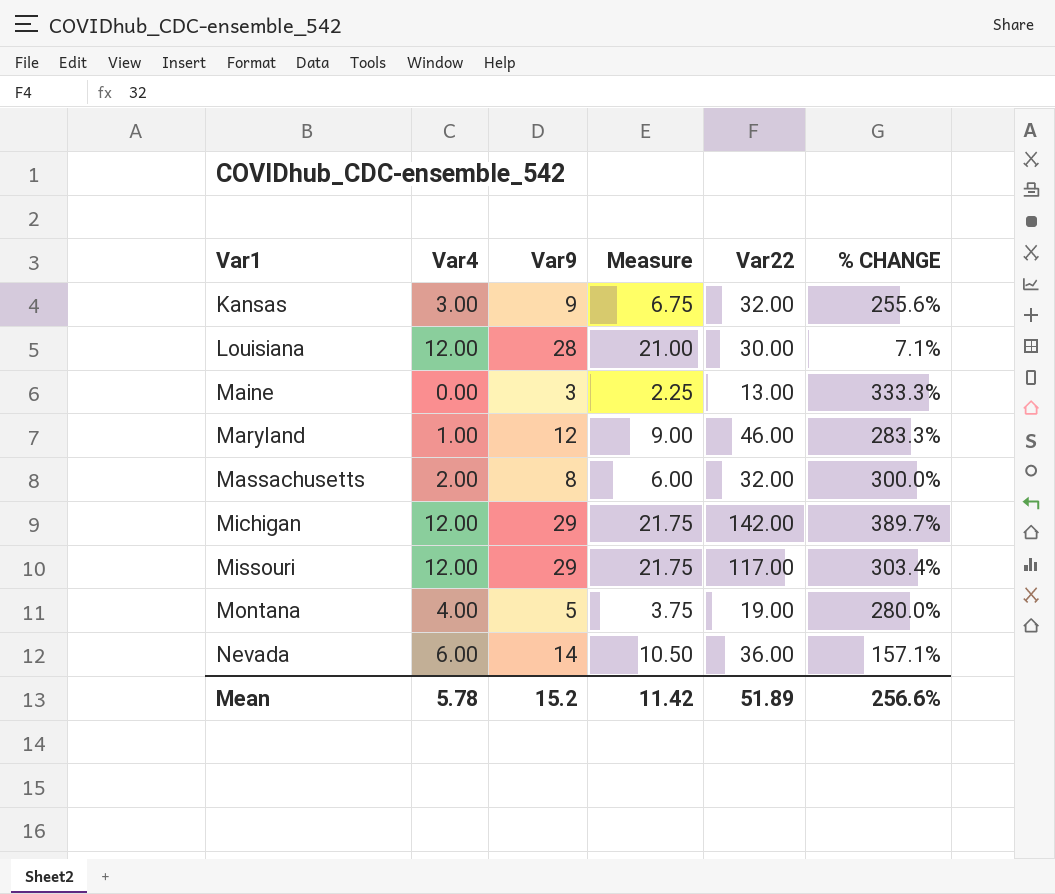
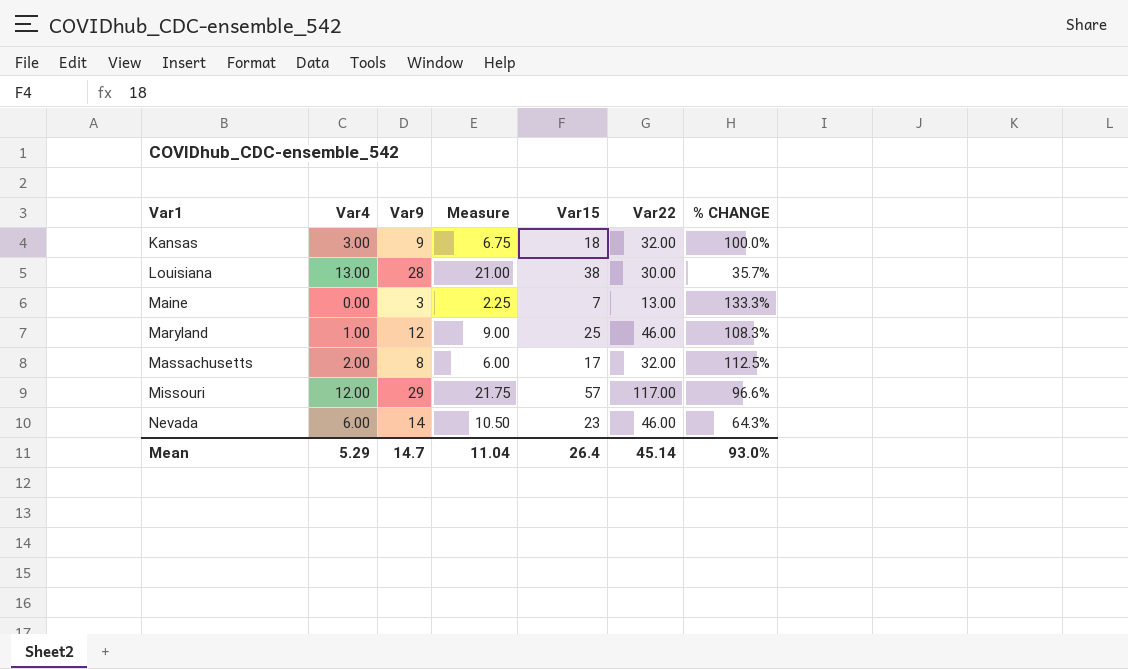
column Var15 | position: none -> 5
column % CHANGE | formula: ([Var22] - [Var9]) / [Var9] -> ([Var15] - [Var9]) / [Var9]
row Michigan: 12.00 | 29 | 21.75 | 142.00 | 389.7% -> none
row Montana: 4.00 | 5 | 3.75 | 19.00 | 280.0% -> none
Louisiana | Var4: 12.00 -> 13.00
Nevada | Var22: 36.00 -> 46.00
Mean | Var4: 5.78 -> 5.29
Mean | Var9: 15.2 -> 14.7
Mean | Measure: 11.42 -> 11.04
Mean | Var22: 51.89 -> 45.14
Mean | % CHANGE: 256.6% -> 93.0%

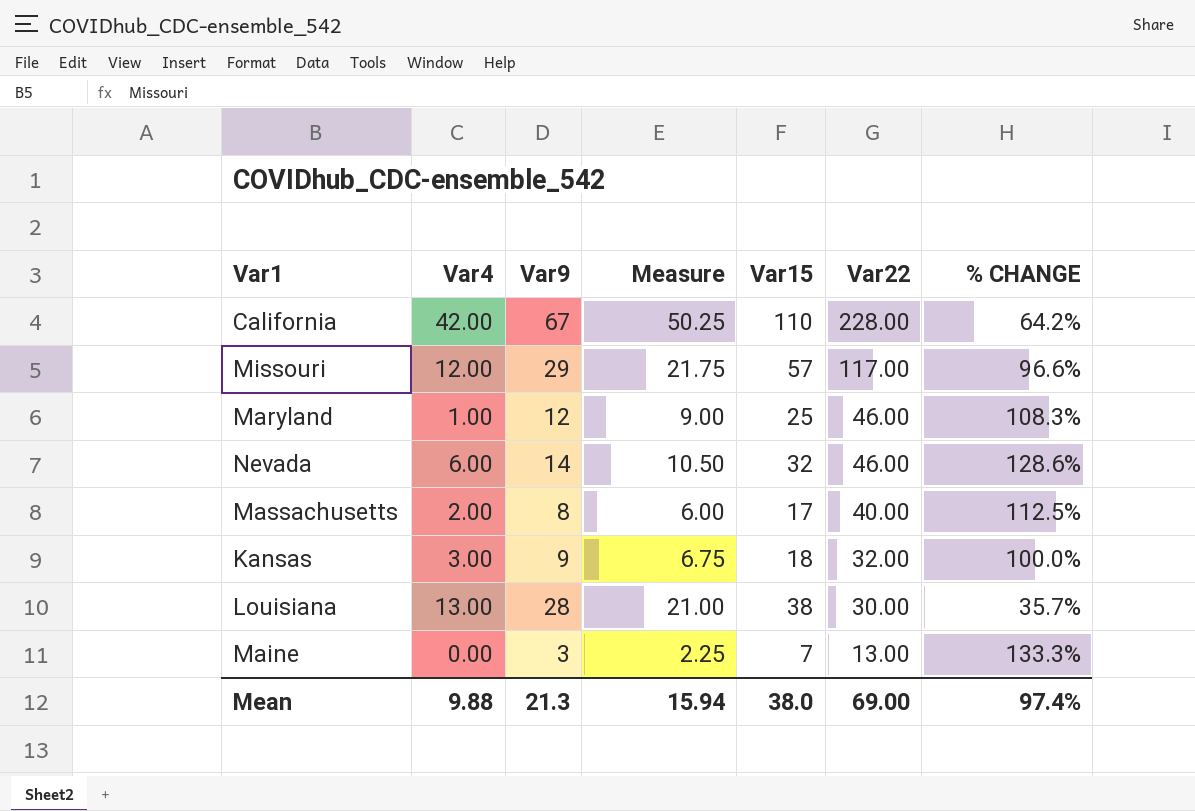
row order: Var1 ascending -> Var22 descending
row California: none -> 42.00 | 67 | 50.25 | 110 | 228.00 | 64.2%
Nevada | Var15: 23 -> 32
Nevada | % CHANGE: 64.3% -> 128.6%
Massachusetts | Var22: 32.00 -> 40.00
Mean | Var4: 5.29 -> 9.88
Mean | Var9: 14.7 -> 21.3
Mean | Measure: 11.04 -> 15.94
Mean | Var15: 26.4 -> 38.0
Mean | Var22: 45.14 -> 69.00
Mean | % CHANGE: 93.0% -> 97.4%

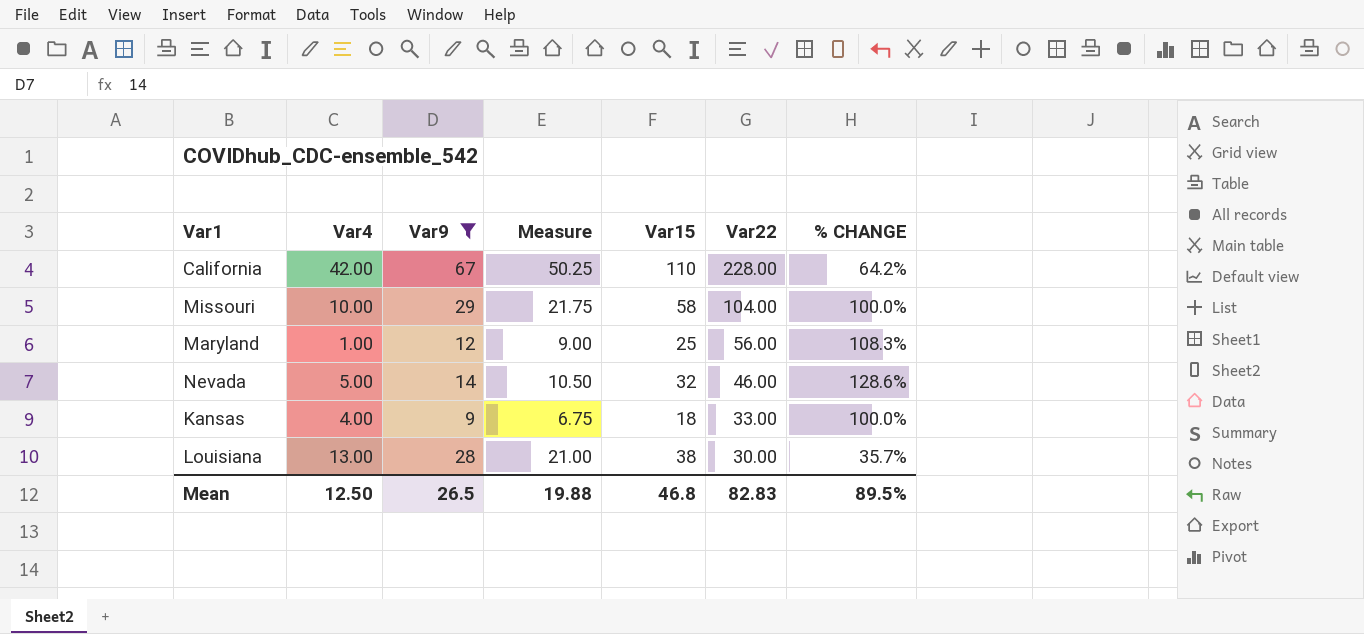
filter: none -> Var9 >= 9
Missouri | Var4: 12.00 -> 10.00
Missouri | Var15: 57 -> 58
Missouri | Var22: 117.00 -> 104.00
Missouri | % CHANGE: 96.6% -> 100.0%
Maryland | Var22: 46.00 -> 56.00
Nevada | Var4: 6.00 -> 5.00
Kansas | Var4: 3.00 -> 4.00
Kansas | Var22: 32.00 -> 33.00
Mean | Var4: 9.88 -> 12.50
Mean | Var9: 21.3 -> 26.5
Mean | Measure: 15.94 -> 19.88
Mean | Var15: 38.0 -> 46.8
Mean | Var22: 69.00 -> 82.83
Mean | % CHANGE: 97.4% -> 89.5%

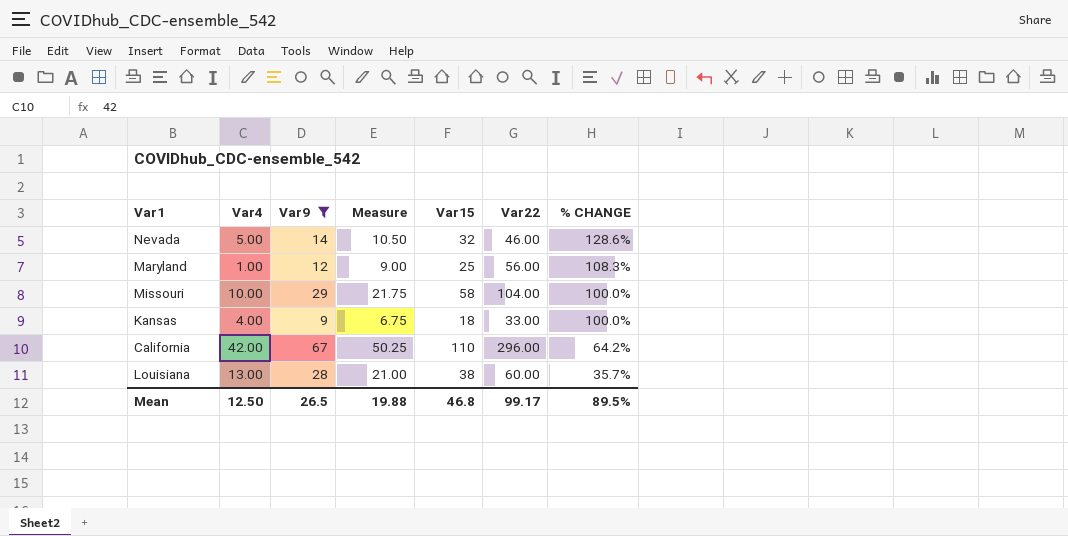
row order: Var22 descending -> % CHANGE descending
California | Var22: 228.00 -> 296.00
Louisiana | Var22: 30.00 -> 60.00
Mean | Var22: 82.83 -> 99.17

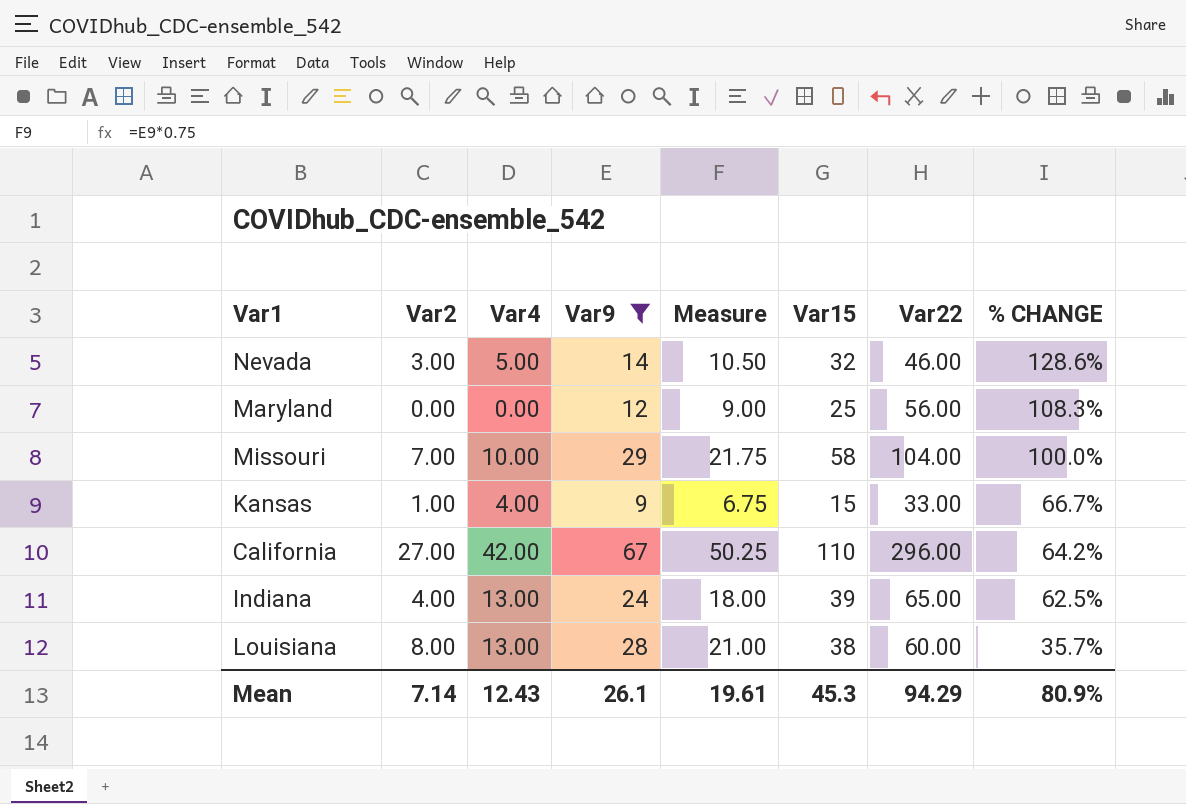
column Var2 | position: none -> 2
Maryland | Var4: 1.00 -> 0.00
Kansas | Var15: 18 -> 15
Kansas | % CHANGE: 100.0% -> 66.7%
row Indiana: none -> 4.00 | 13.00 | 24 | 18.00 | 39 | 65.00 | 62.5%
Mean | Var4: 12.50 -> 12.43
Mean | Var9: 26.5 -> 26.1
Mean | Measure: 19.88 -> 19.61
Mean | Var15: 46.8 -> 45.3
Mean | Var22: 99.17 -> 94.29
Mean | % CHANGE: 89.5% -> 80.9%

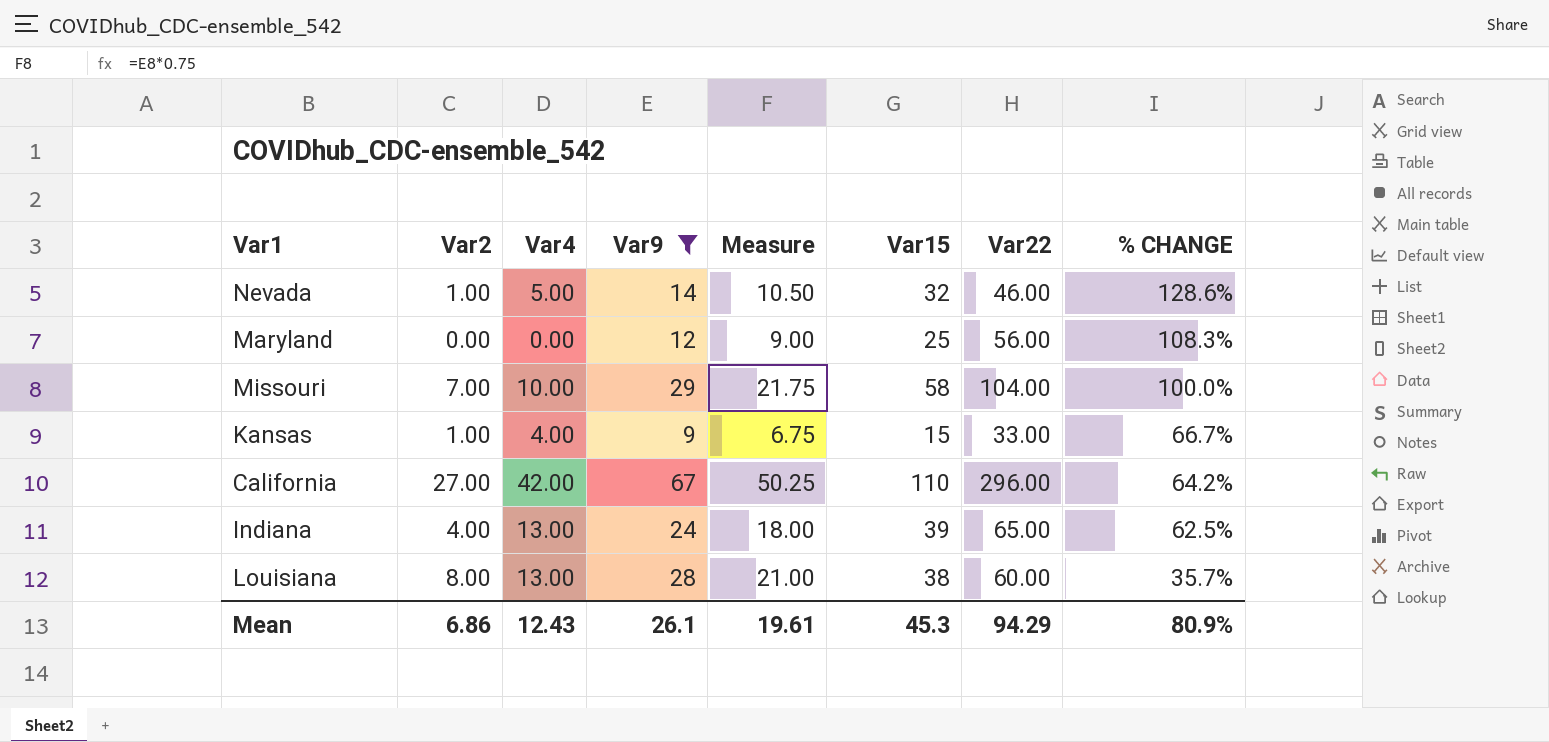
Nevada | Var2: 3.00 -> 1.00
Mean | Var2: 7.14 -> 6.86

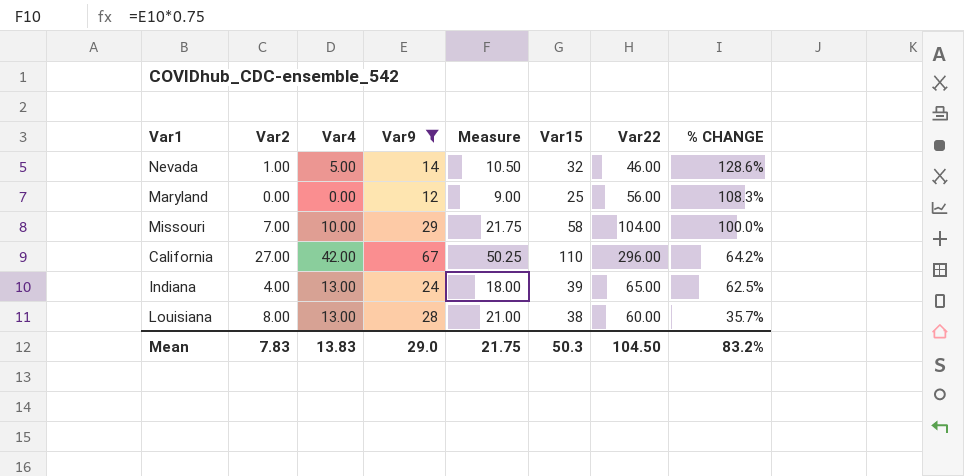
row Kansas: 1.00 | 4.00 | 9 | 6.75 | 15 | 33.00 | 66.7% -> none
Mean | Var2: 6.86 -> 7.83
Mean | Var4: 12.43 -> 13.83
Mean | Var9: 26.1 -> 29.0
Mean | Measure: 19.61 -> 21.75
Mean | Var15: 45.3 -> 50.3
Mean | Var22: 94.29 -> 104.50
Mean | % CHANGE: 80.9% -> 83.2%

